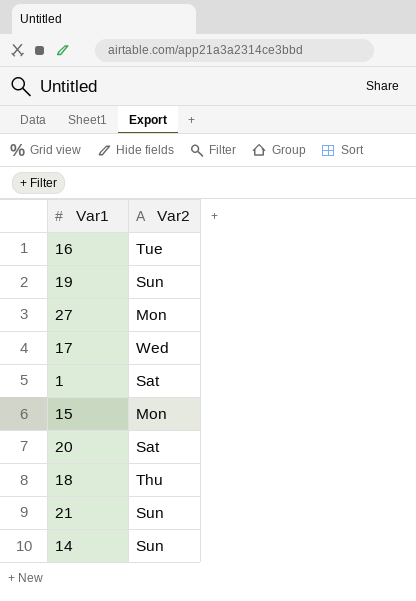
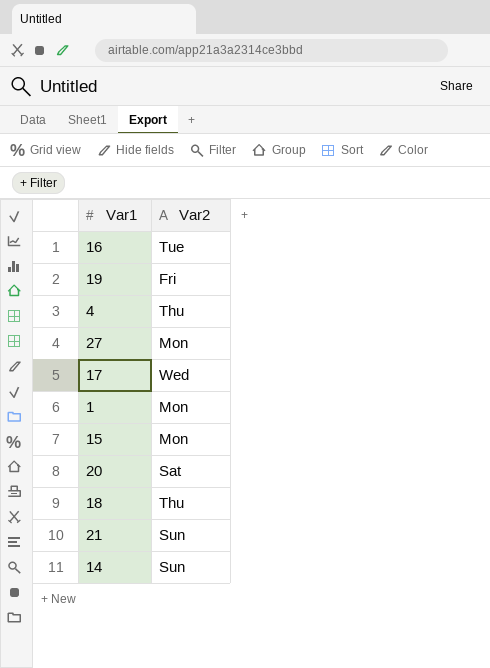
19 | Var2: Sun -> Fri
row 4: none -> Thu
1 | Var2: Sat -> Mon

